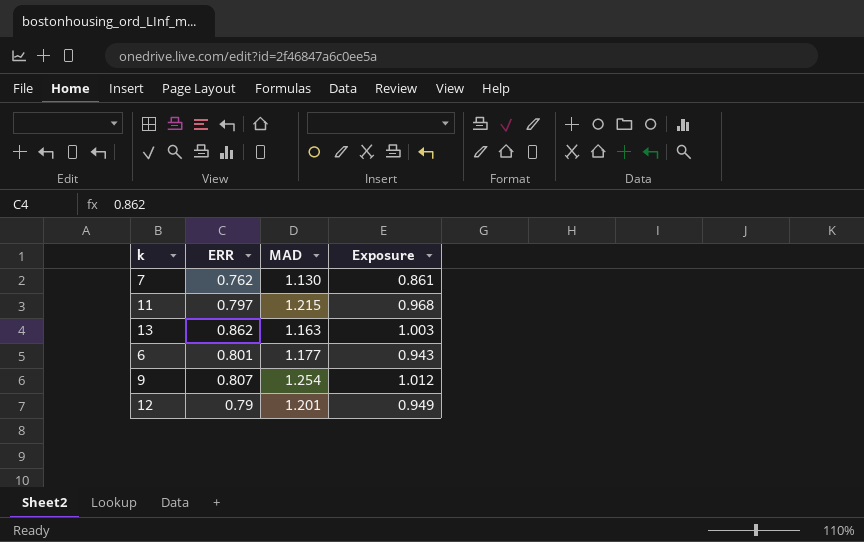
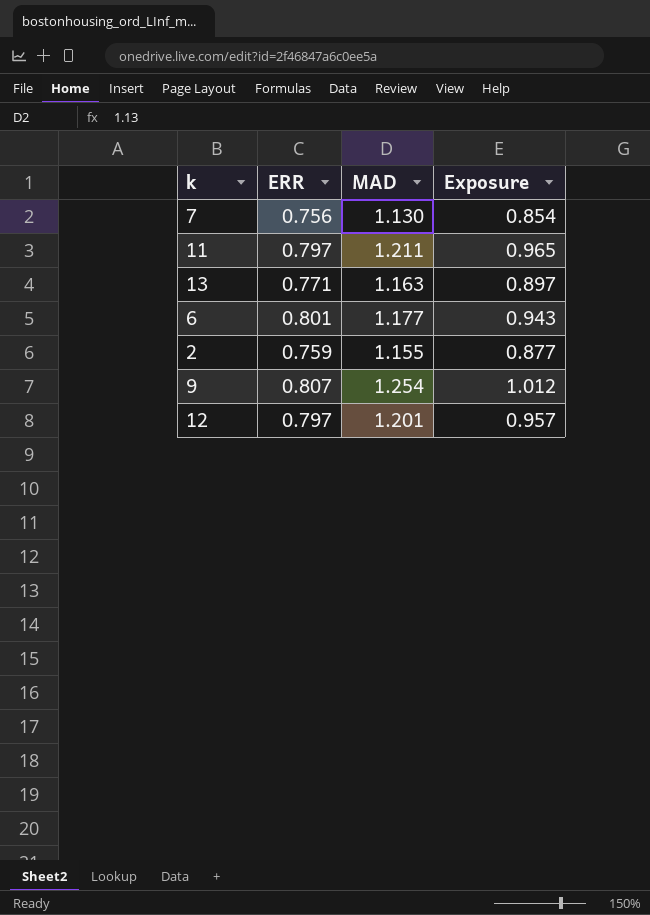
7 | ERR: 0.762 -> 0.756
7 | Exposure: 0.861 -> 0.854
11 | MAD: 1.215 -> 1.211
11 | Exposure: 0.968 -> 0.965
13 | ERR: 0.862 -> 0.771
13 | Exposure: 1.003 -> 0.897
row 2: none -> 0.759 | 1.155 | 0.877
12 | ERR: 0.79 -> 0.797
12 | Exposure: 0.949 -> 0.957

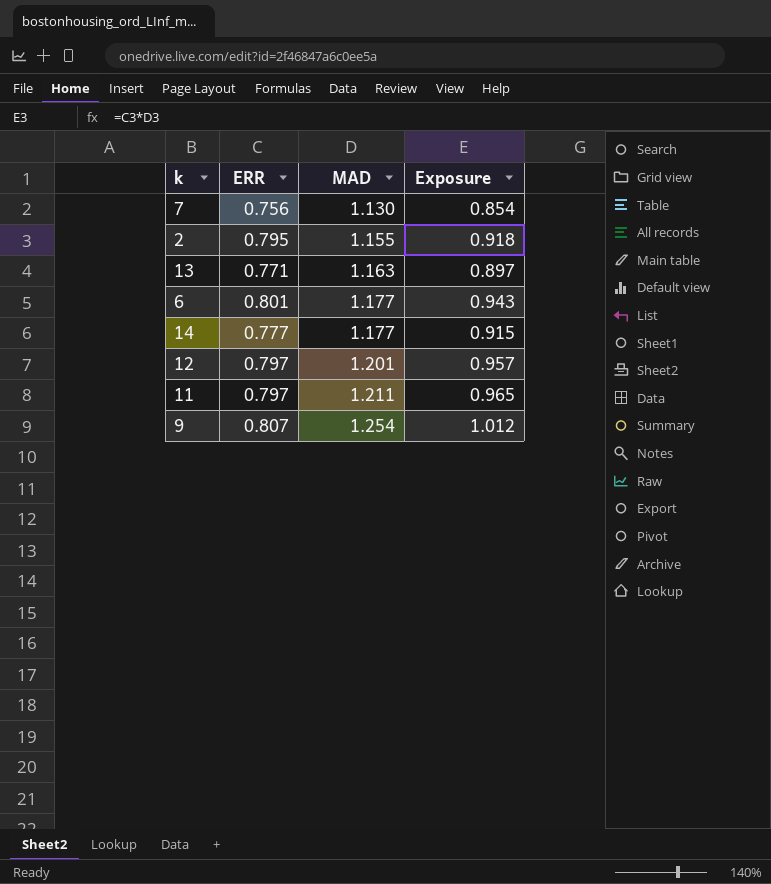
row order: none -> MAD ascending
2 | ERR: 0.759 -> 0.795
2 | Exposure: 0.877 -> 0.918
row 14: none -> 0.777 | 1.177 | 0.915

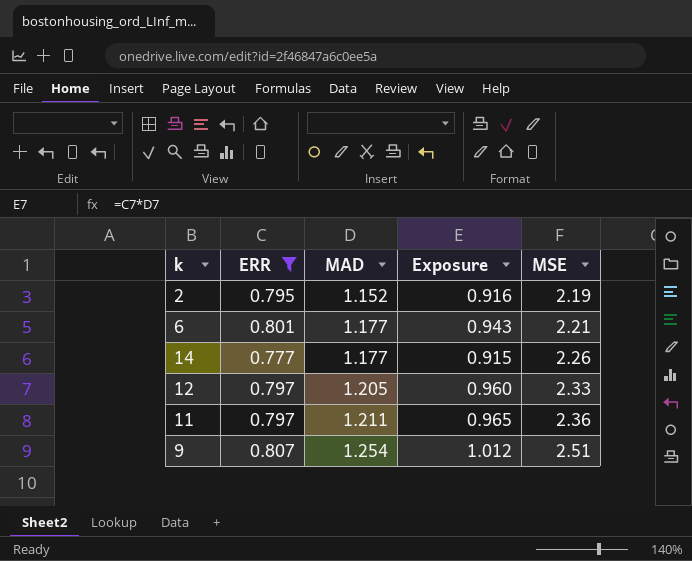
filter: none -> ERR >= 0.777
column MSE | position: none -> 5
2 | MAD: 1.155 -> 1.152
2 | Exposure: 0.918 -> 0.916
12 | MAD: 1.201 -> 1.205
12 | Exposure: 0.957 -> 0.960

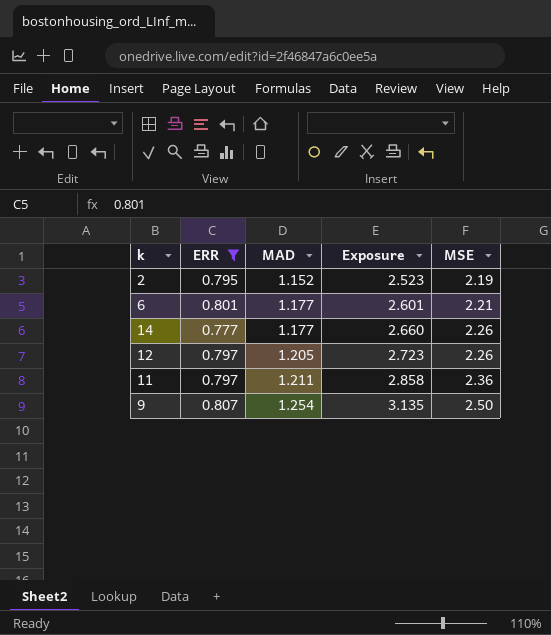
column Exposure | formula: [ERR] * [MAD] -> [MAD] * [MSE]
12 | MSE: 2.33 -> 2.26
9 | MSE: 2.51 -> 2.50

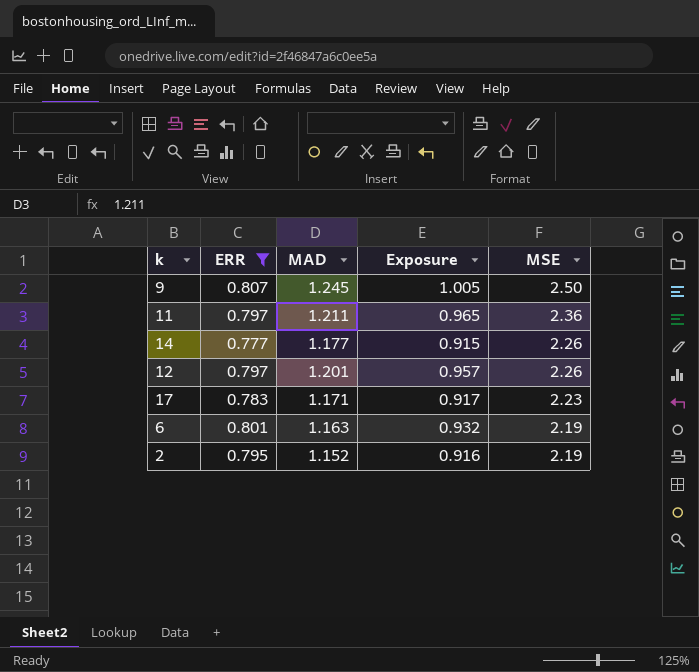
row order: MAD ascending -> MSE descending
column Exposure | formula: [MAD] * [MSE] -> [ERR] * [MAD]
9 | MAD: 1.254 -> 1.245
12 | MAD: 1.205 -> 1.201
row 17: none -> 0.783 | 1.171 | 0.917 | 2.23
6 | MAD: 1.177 -> 1.163
6 | MSE: 2.21 -> 2.19

